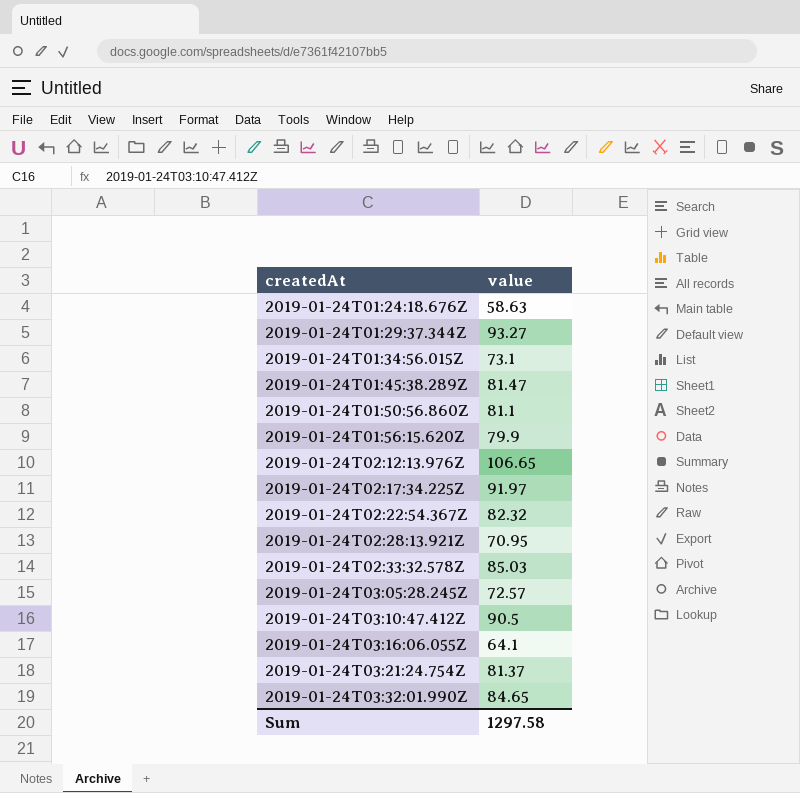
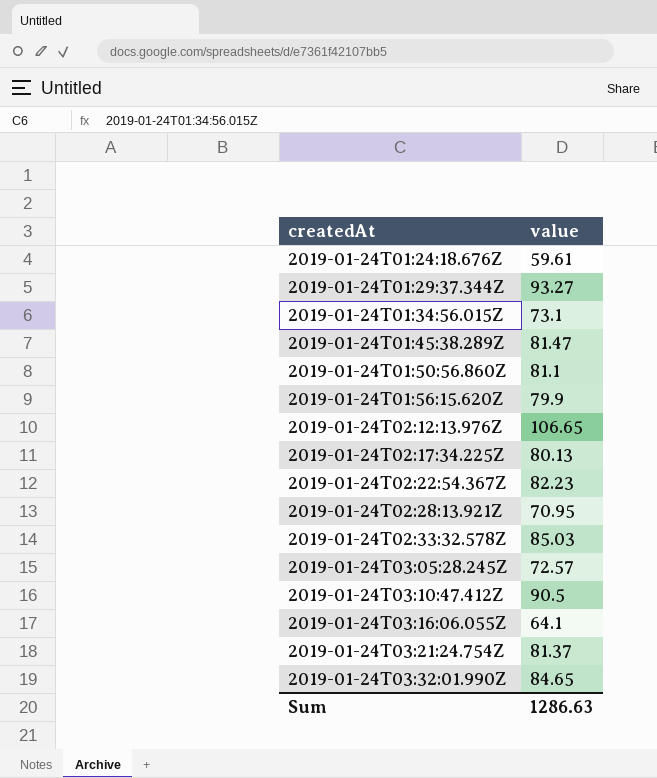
2019-01-24T01:24:18.676Z | value: 58.63 -> 59.61
2019-01-24T02:17:34.225Z | value: 91.97 -> 80.13
2019-01-24T02:22:54.367Z | value: 82.32 -> 82.23
Sum | value: 1297.58 -> 1286.63

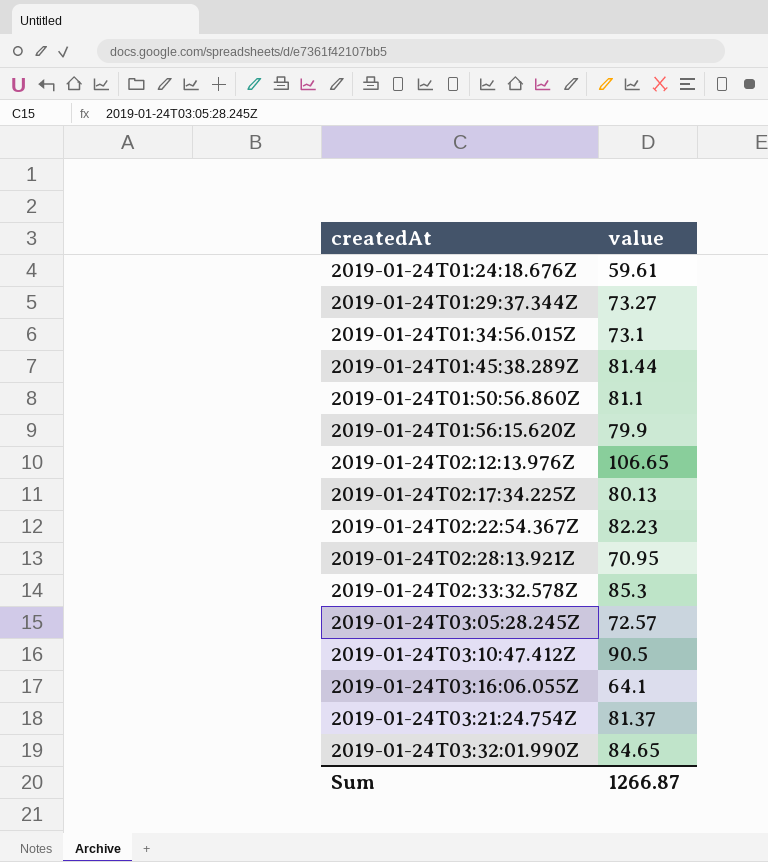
2019-01-24T01:29:37.344Z | value: 93.27 -> 73.27
2019-01-24T01:45:38.289Z | value: 81.47 -> 81.44
2019-01-24T02:33:32.578Z | value: 85.03 -> 85.3
Sum | value: 1286.63 -> 1266.87

